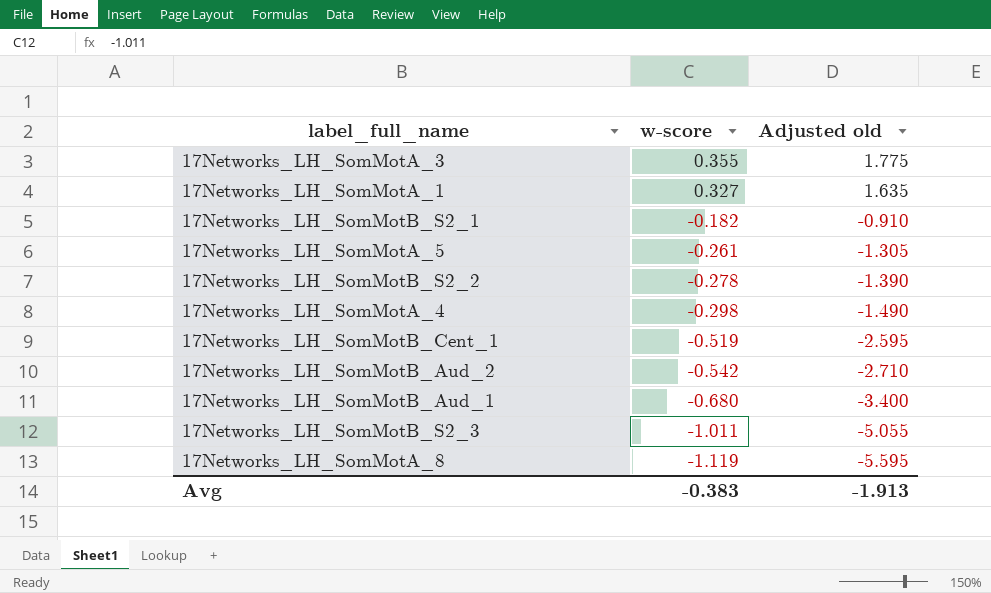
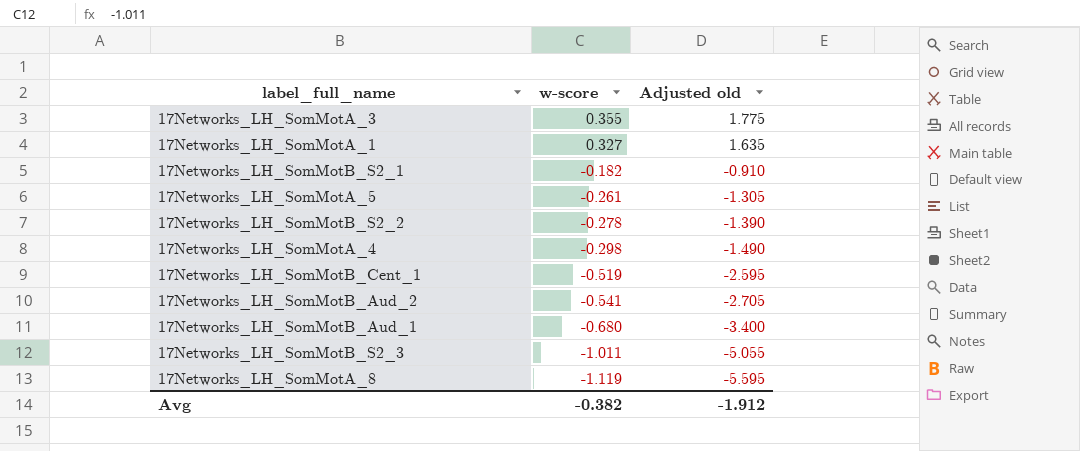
17Networks_LH_SomMotB_Aud_2 | w-score: -0.542 -> -0.541
17Networks_LH_SomMotB_Aud_2 | Adjusted old: -2.710 -> -2.705
Avg | w-score: -0.383 -> -0.382
Avg | Adjusted old: -1.913 -> -1.912

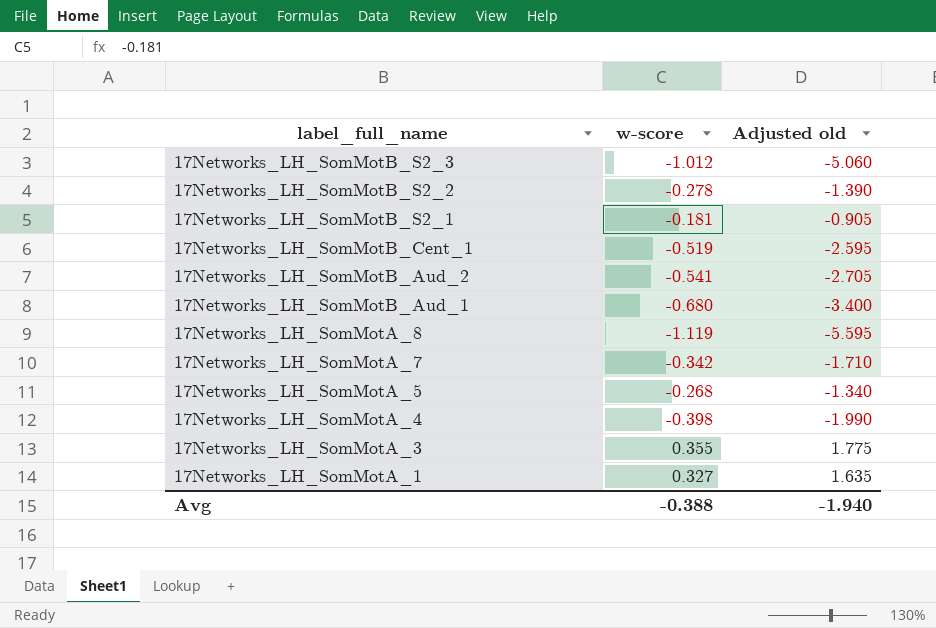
row order: w-score descending -> label_full_name descending
17Networks_LH_SomMotB_S2_3 | w-score: -1.011 -> -1.012
17Networks_LH_SomMotB_S2_3 | Adjusted old: -5.055 -> -5.060
17Networks_LH_SomMotB_S2_1 | w-score: -0.182 -> -0.181
17Networks_LH_SomMotB_S2_1 | Adjusted old: -0.910 -> -0.905
row 17Networks_LH_SomMotA_7: none -> -0.342 | -1.710
17Networks_LH_SomMotA_5 | w-score: -0.261 -> -0.268
17Networks_LH_SomMotA_5 | Adjusted old: -1.305 -> -1.340
17Networks_LH_SomMotA_4 | w-score: -0.298 -> -0.398
17Networks_LH_SomMotA_4 | Adjusted old: -1.490 -> -1.990
Avg | w-score: -0.382 -> -0.388
Avg | Adjusted old: -1.912 -> -1.940

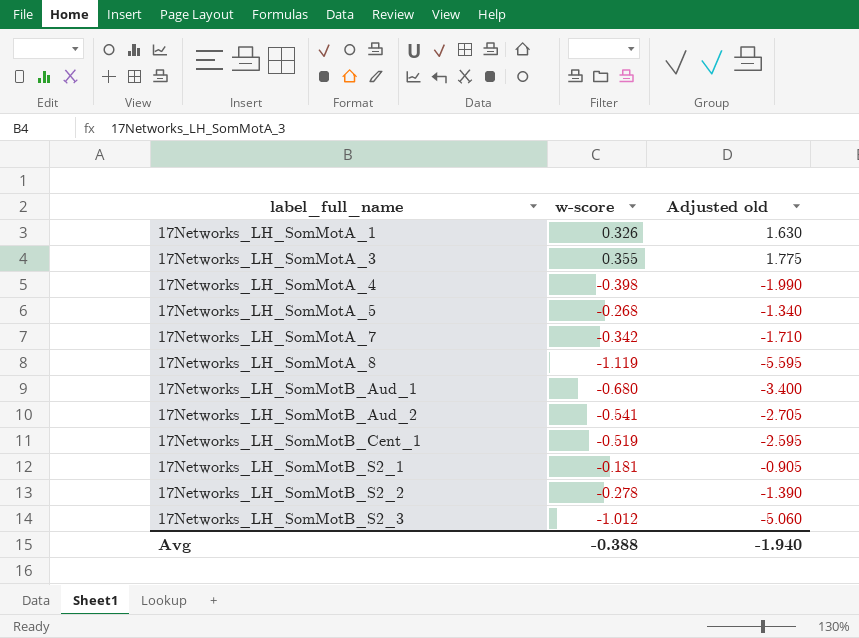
row order: label_full_name descending -> label_full_name ascending
17Networks_LH_SomMotA_1 | w-score: 0.327 -> 0.326
17Networks_LH_SomMotA_1 | Adjusted old: 1.635 -> 1.630

